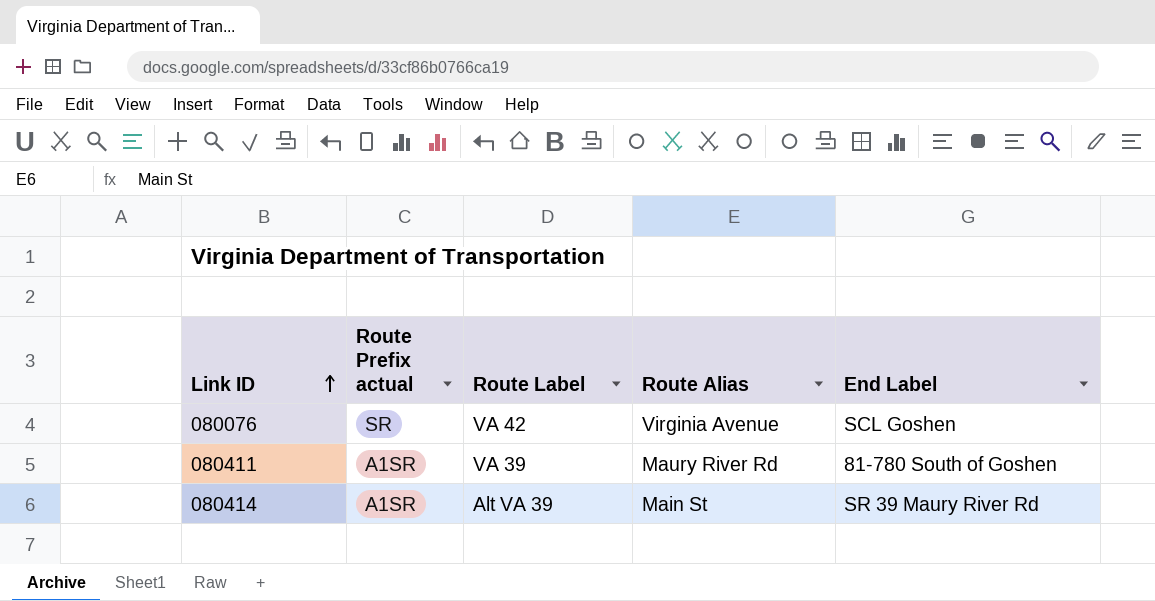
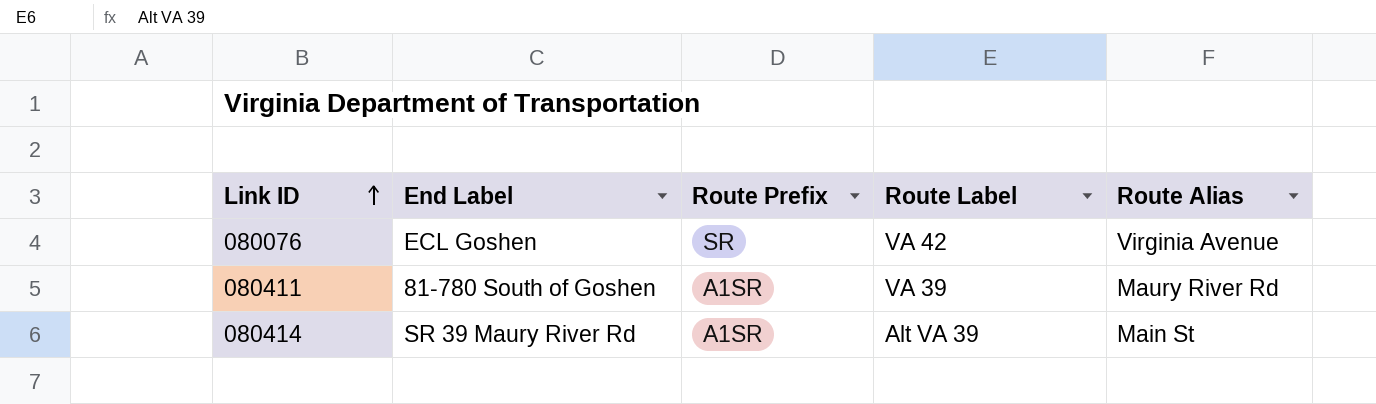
column End Label | position: 5 -> 2
column name: Route Prefix actual -> Route Prefix
080076 | End Label: SCL Goshen -> ECL Goshen

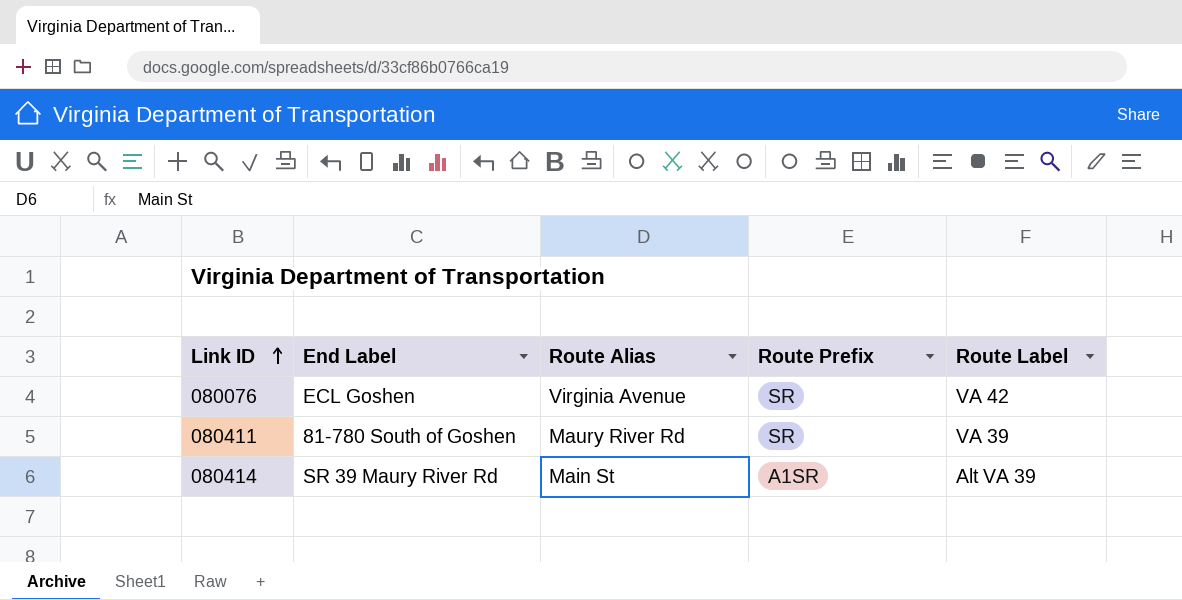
column Route Alias | position: 5 -> 3
080411 | Route Prefix: A1SR -> SR

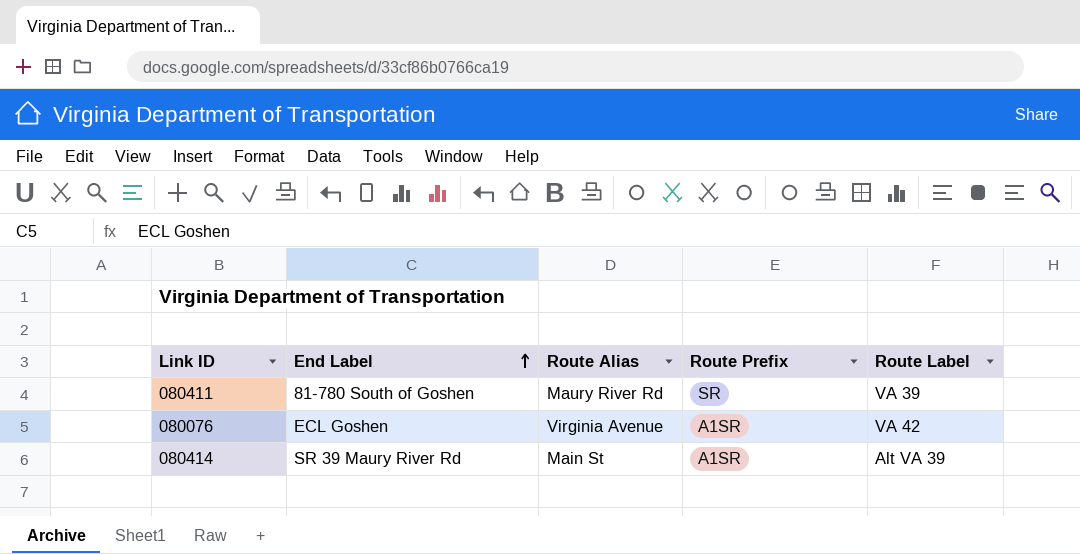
row order: Link ID ascending -> End Label ascending
080076 | Route Prefix: SR -> A1SR

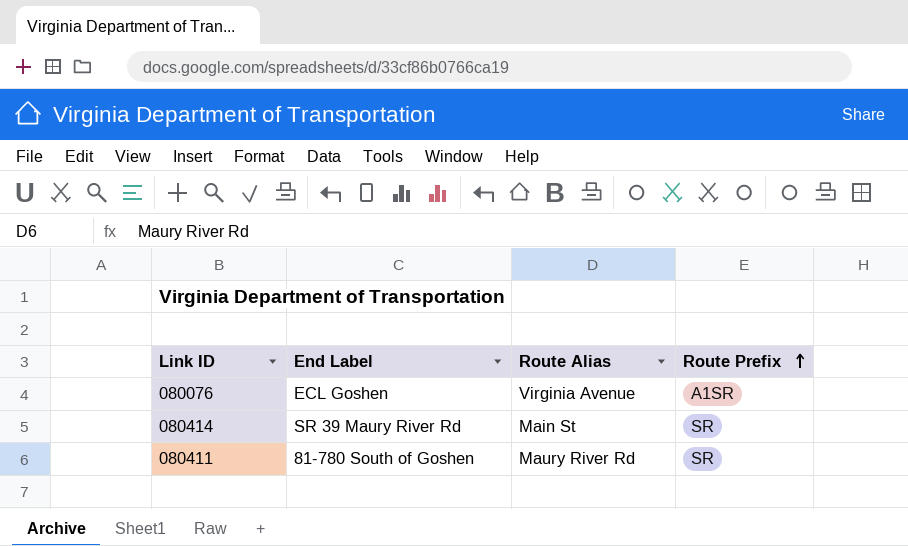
row order: End Label ascending -> Route Prefix ascending
column Route Label | position: 5 -> none
080414 | Route Prefix: A1SR -> SR

